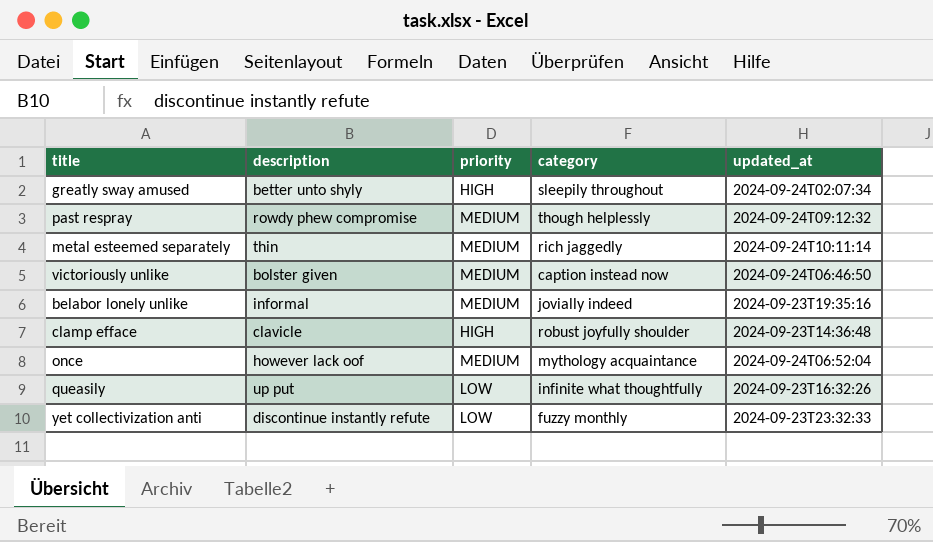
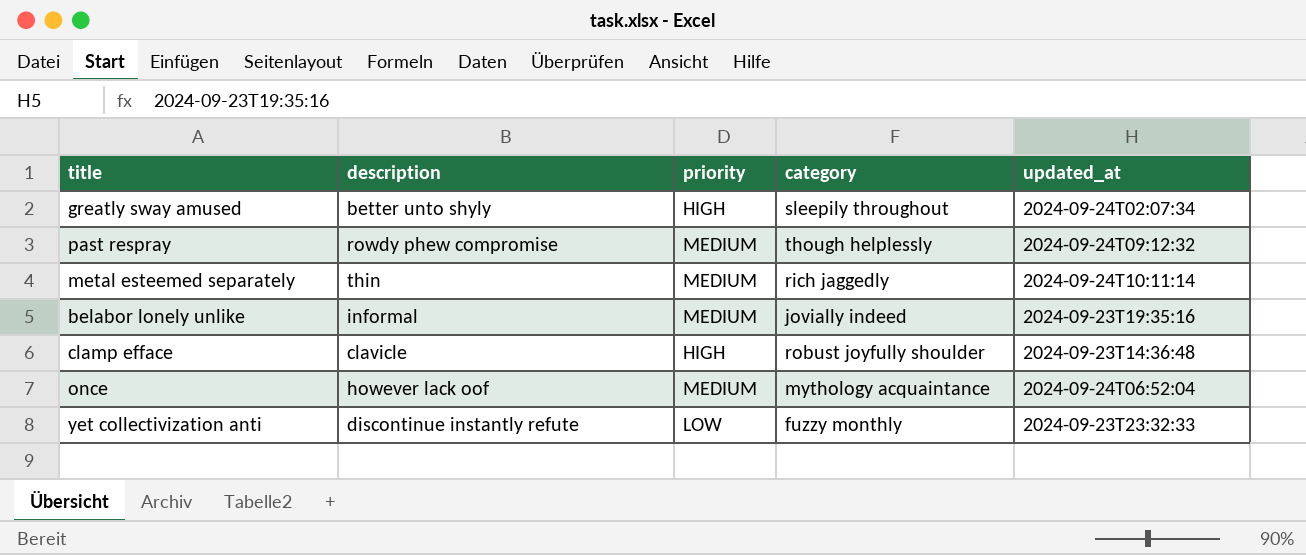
row victoriously unlike: bolster given | MEDIUM | caption instead now | 2024-09-24T06:46:50 -> none
row queasily: up put | LOW | infinite what thoughtfully | 2024-09-23T16:32:26 -> none

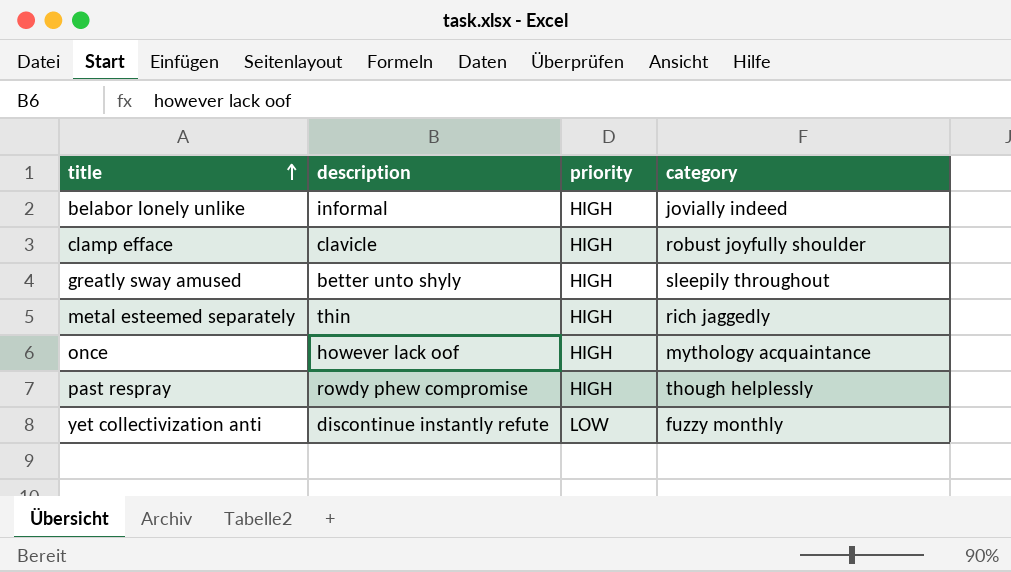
row order: none -> title ascending
column updated_at | position: 5 -> none
belabor lonely unlike | priority: MEDIUM -> HIGH
metal esteemed separately | priority: MEDIUM -> HIGH
once | priority: MEDIUM -> HIGH
past respray | priority: MEDIUM -> HIGH

